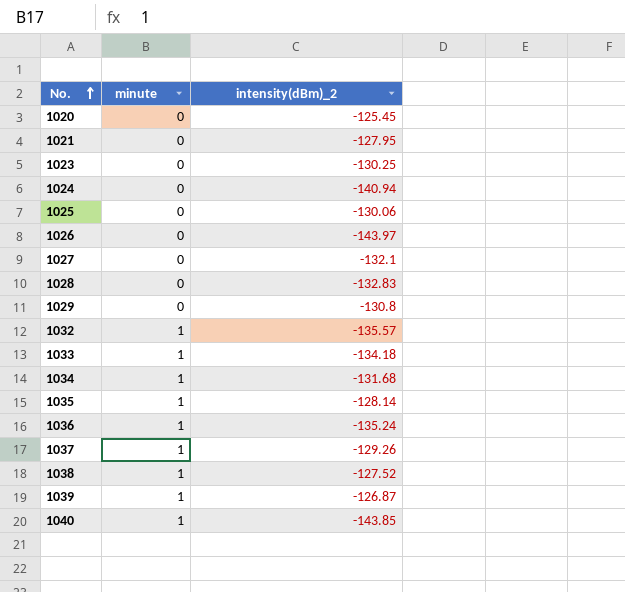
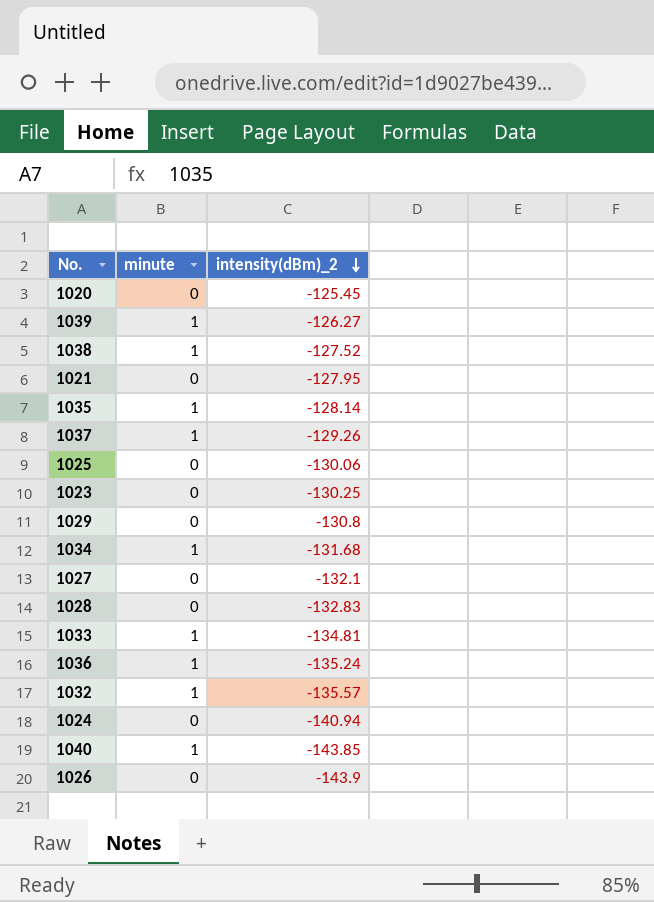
row order: No. ascending -> intensity(dBm)_2 descending
1039 | intensity(dBm)_2: -126.87 -> -126.27
1033 | intensity(dBm)_2: -134.18 -> -134.81
1026 | intensity(dBm)_2: -143.97 -> -143.9

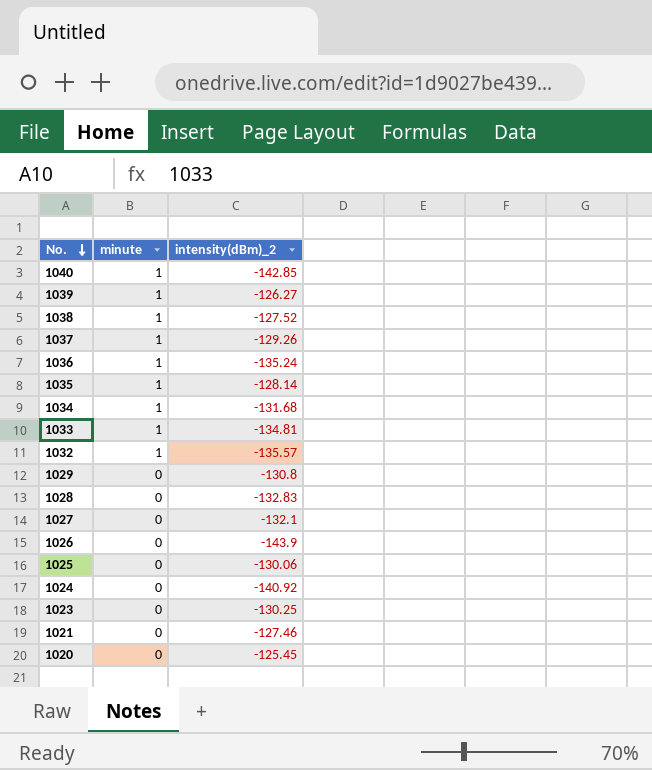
row order: intensity(dBm)_2 descending -> No. descending
1040 | intensity(dBm)_2: -143.85 -> -142.85
1024 | intensity(dBm)_2: -140.94 -> -140.92
1021 | intensity(dBm)_2: -127.95 -> -127.46

